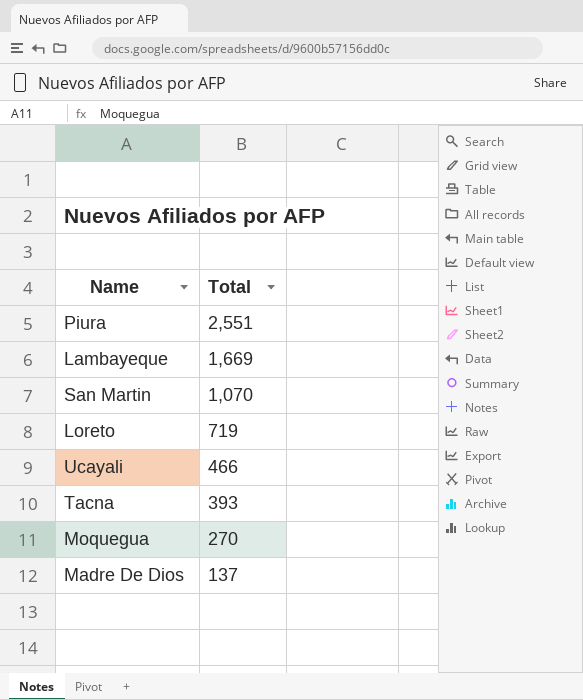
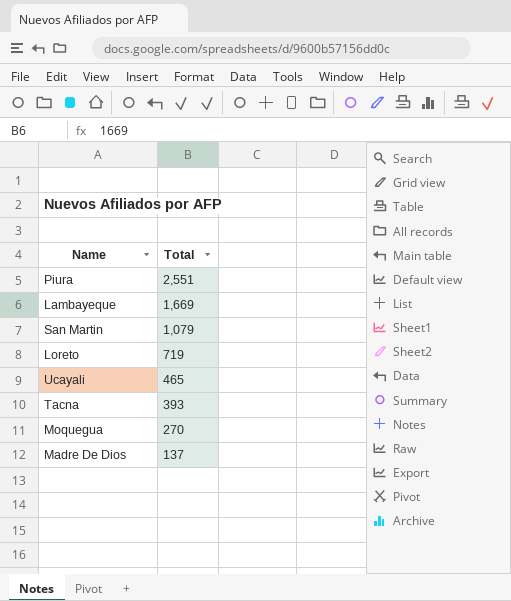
San Martin | Total: 1,070 -> 1,079
Ucayali | Total: 466 -> 465

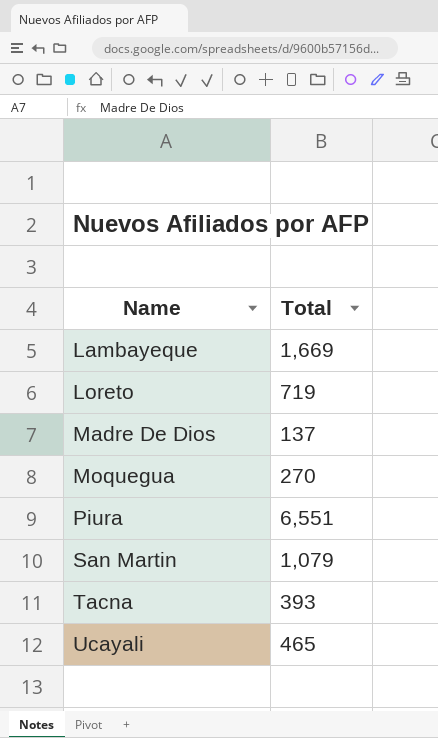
row order: Total descending -> Name ascending
Piura | Total: 2,551 -> 6,551

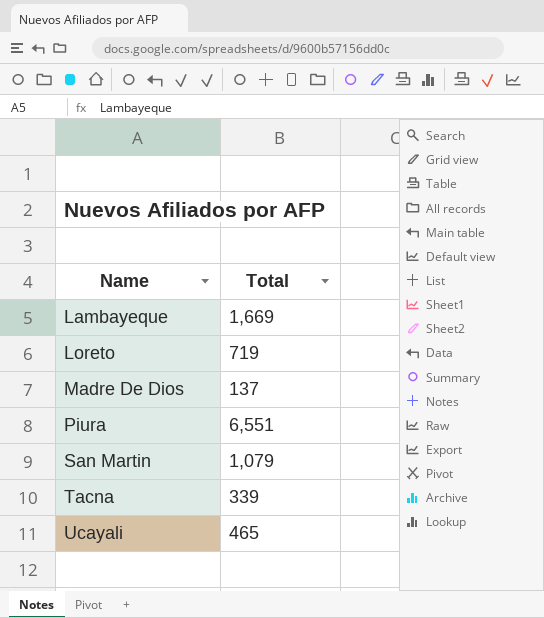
row Moquegua: 270 -> none
Tacna | Total: 393 -> 339

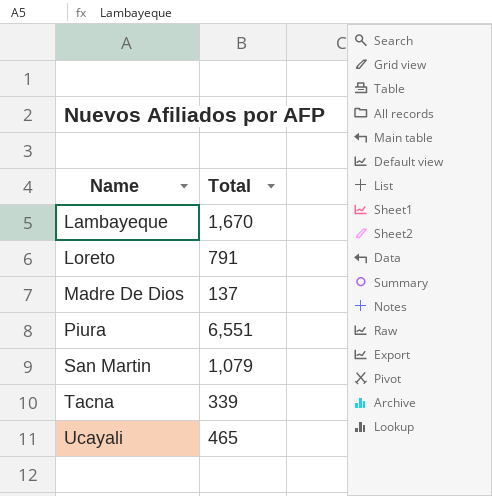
Lambayeque | Total: 1,669 -> 1,670
Loreto | Total: 719 -> 791

